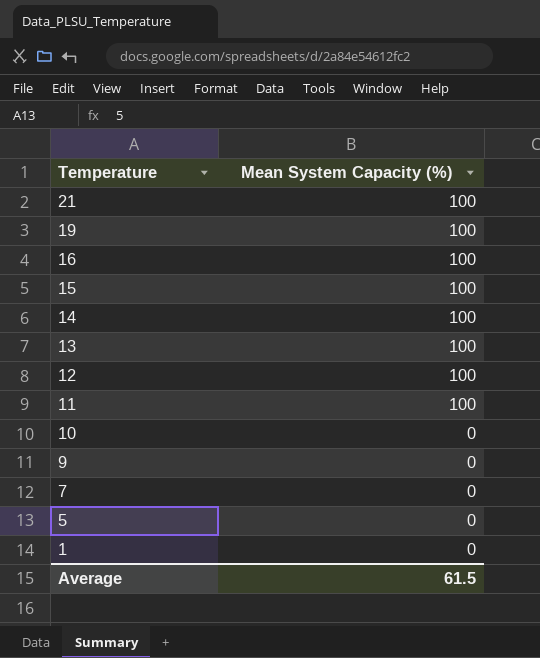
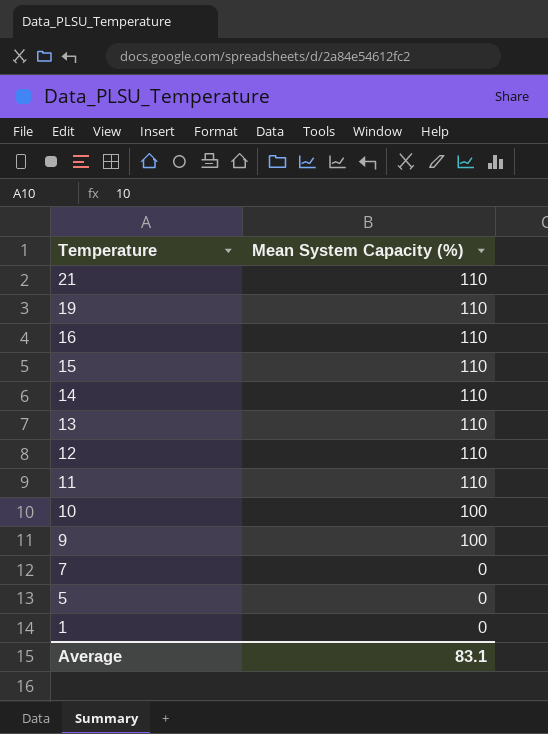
21 | Mean System Capacity (%): 100 -> 110
19 | Mean System Capacity (%): 100 -> 110
16 | Mean System Capacity (%): 100 -> 110
15 | Mean System Capacity (%): 100 -> 110
14 | Mean System Capacity (%): 100 -> 110
13 | Mean System Capacity (%): 100 -> 110
12 | Mean System Capacity (%): 100 -> 110
11 | Mean System Capacity (%): 100 -> 110
10 | Mean System Capacity (%): 0 -> 100
9 | Mean System Capacity (%): 0 -> 100
Average | Mean System Capacity (%): 61.5 -> 83.1

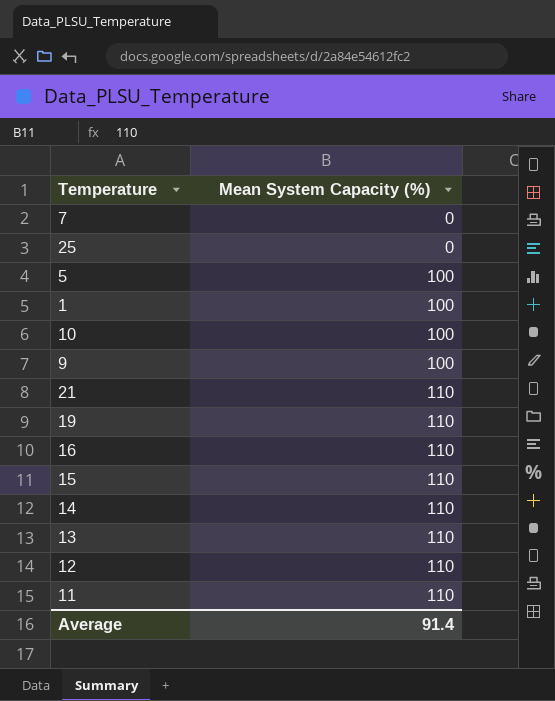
row order: Temperature descending -> Mean System Capacity (%) ascending
row 25: none -> 0
5 | Mean System Capacity (%): 0 -> 100
1 | Mean System Capacity (%): 0 -> 100
Average | Mean System Capacity (%): 83.1 -> 91.4

